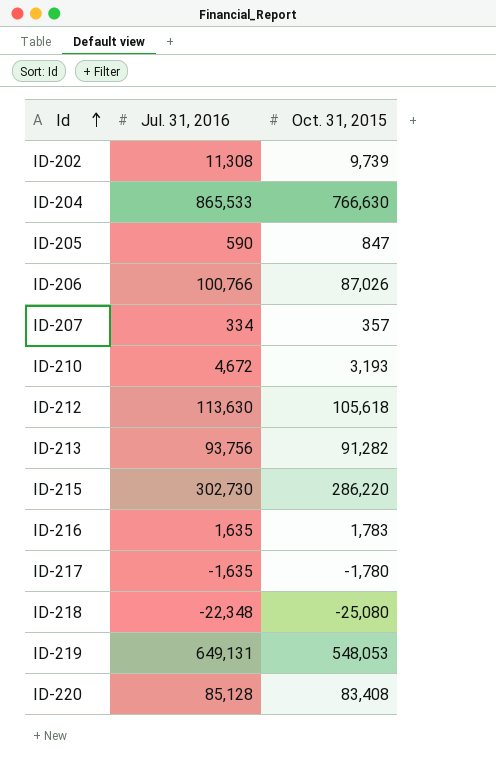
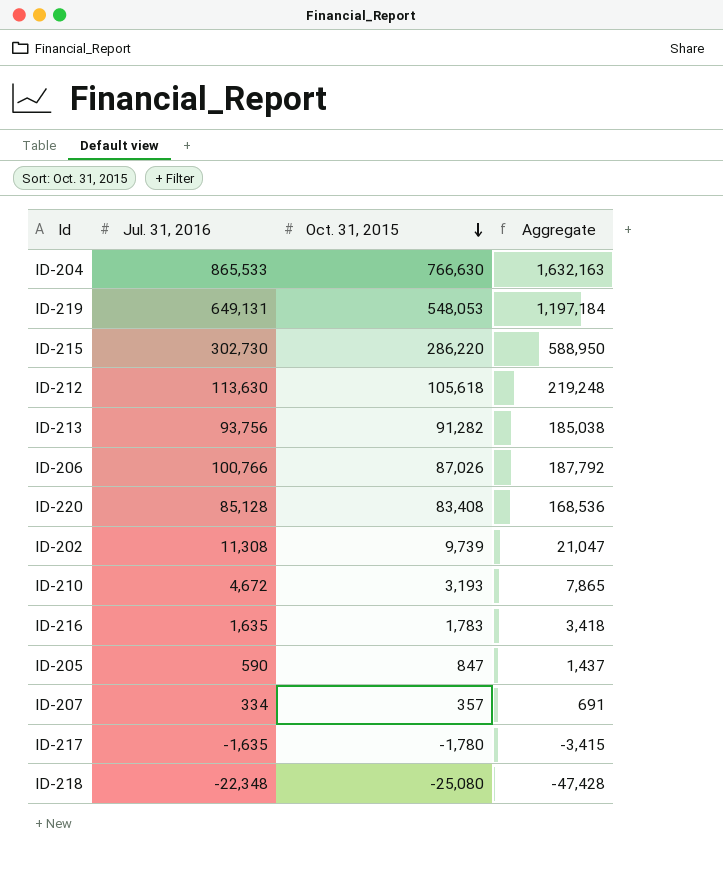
row order: Id ascending -> Oct. 31, 2015 descending
column Aggregate | formula: none -> [Jul. 31, 2016] + [Oct. 31, 2015]

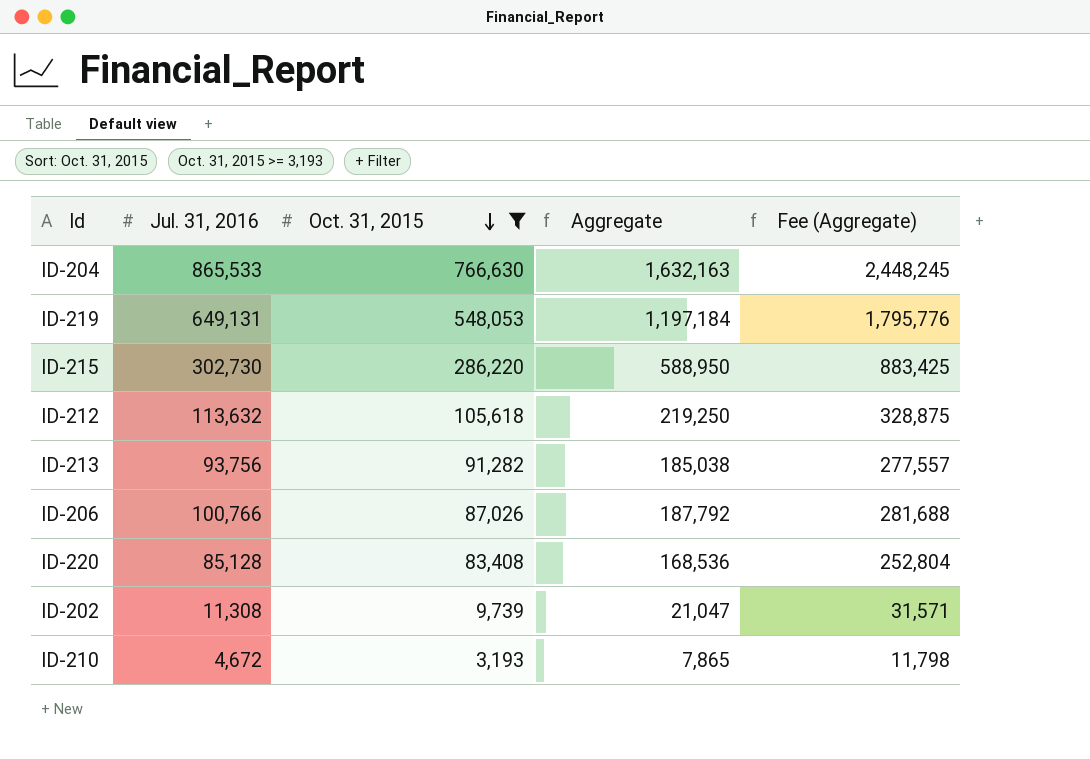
filter: none -> Oct. 31, 2015 >= 3,193
column Fee (Aggregate) | formula: none -> [Aggregate] * 1.5
ID-212 | Jul. 31, 2016: 113,630 -> 113,632
ID-212 | Aggregate: 219,248 -> 219,250

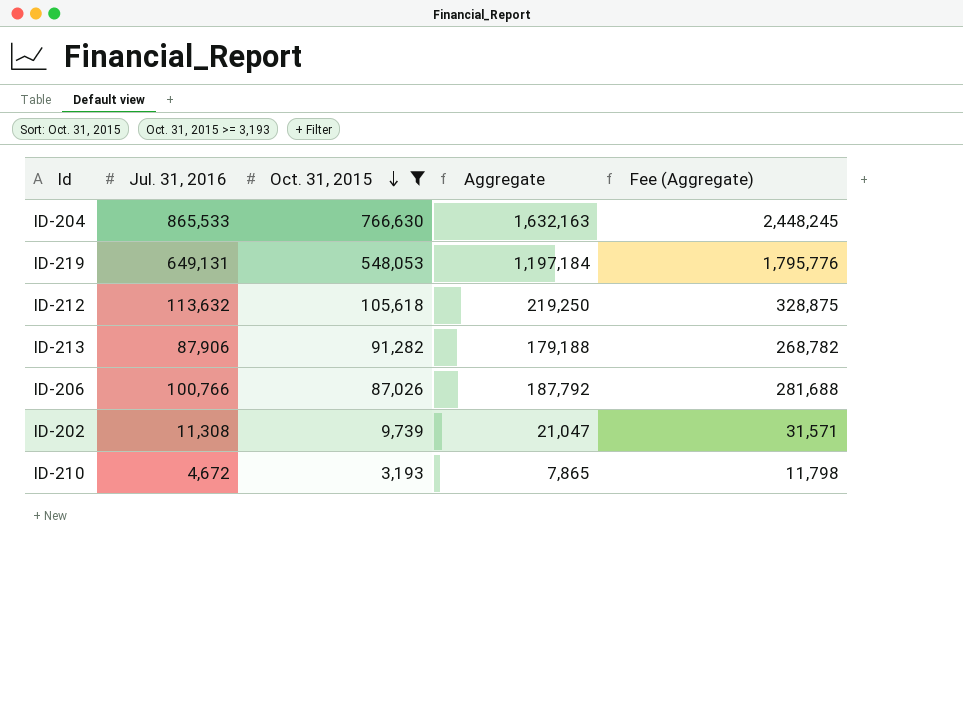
row ID-215: 302,730 | 286,220 | 588,950 | 883,425 -> none
row ID-220: 85,128 | 83,408 | 168,536 | 252,804 -> none
ID-213 | Jul. 31, 2016: 93,756 -> 87,906
ID-213 | Aggregate: 185,038 -> 179,188
ID-213 | Fee (Aggregate): 277,557 -> 268,782

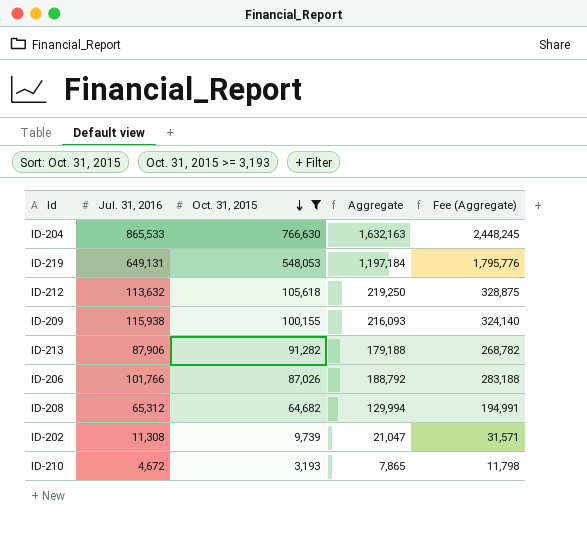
row ID-209: none -> 115,938 | 100,155 | 216,093 | 324,140
ID-206 | Jul. 31, 2016: 100,766 -> 101,766
ID-206 | Aggregate: 187,792 -> 188,792
ID-206 | Fee (Aggregate): 281,688 -> 283,188
row ID-208: none -> 65,312 | 64,682 | 129,994 | 194,991

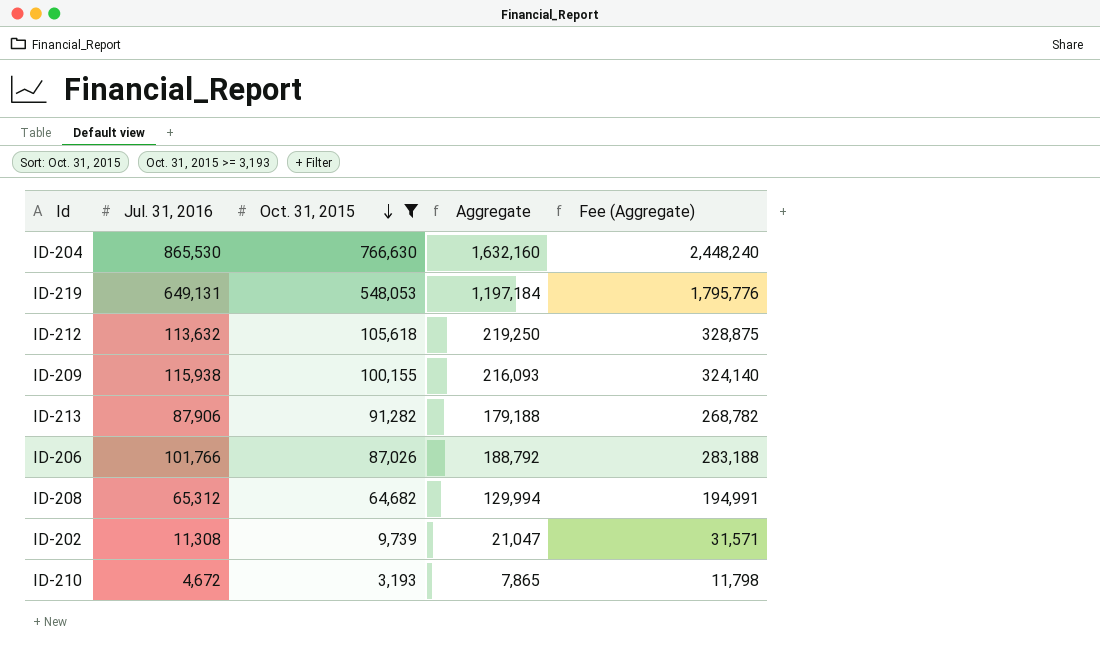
ID-204 | Jul. 31, 2016: 865,533 -> 865,530
ID-204 | Aggregate: 1,632,163 -> 1,632,160
ID-204 | Fee (Aggregate): 2,448,245 -> 2,448,240

